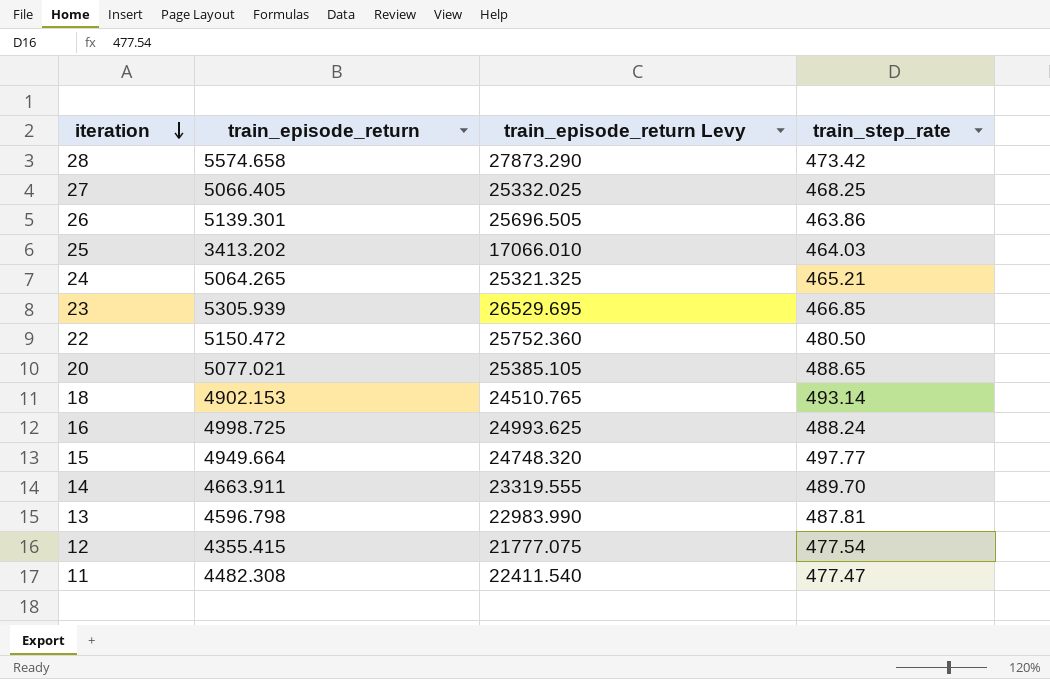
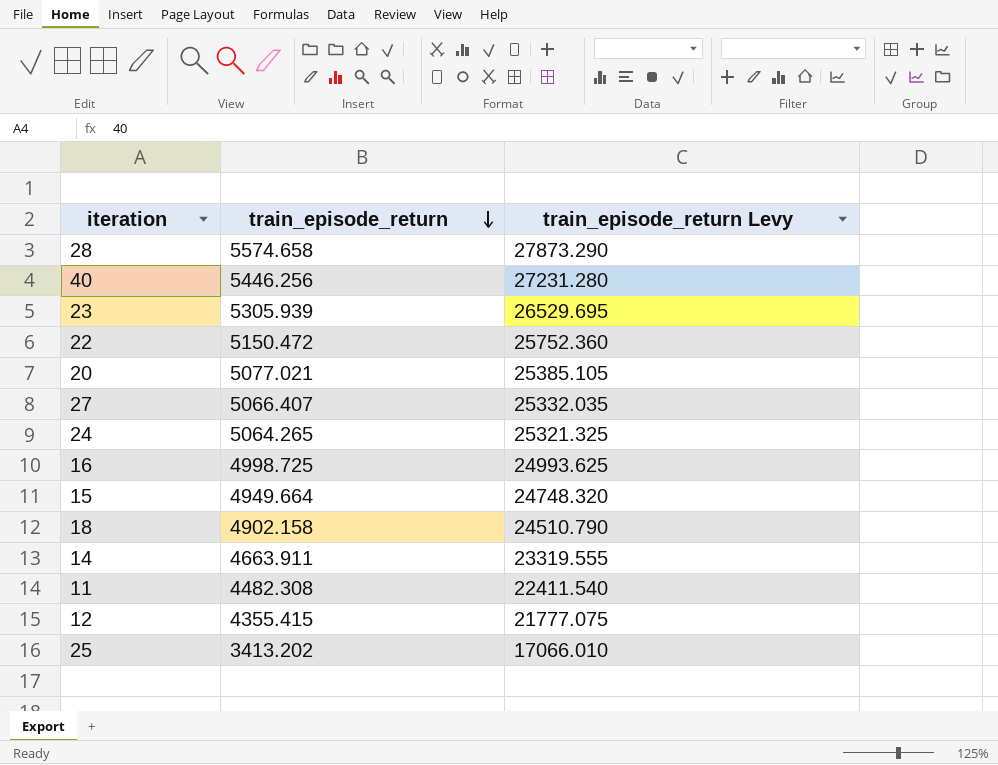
row order: iteration descending -> train_episode_return descending
column train_step_rate | position: 4 -> none
row 26: 5139.301 | 25696.505 | 463.86 -> none
row 13: 4596.798 | 22983.990 | 487.81 -> none
row 40: none -> 5446.256 | 27231.280
27 | train_episode_return: 5066.405 -> 5066.407
27 | train_episode_return Levy: 25332.025 -> 25332.035
18 | train_episode_return: 4902.153 -> 4902.158
18 | train_episode_return Levy: 24510.765 -> 24510.790

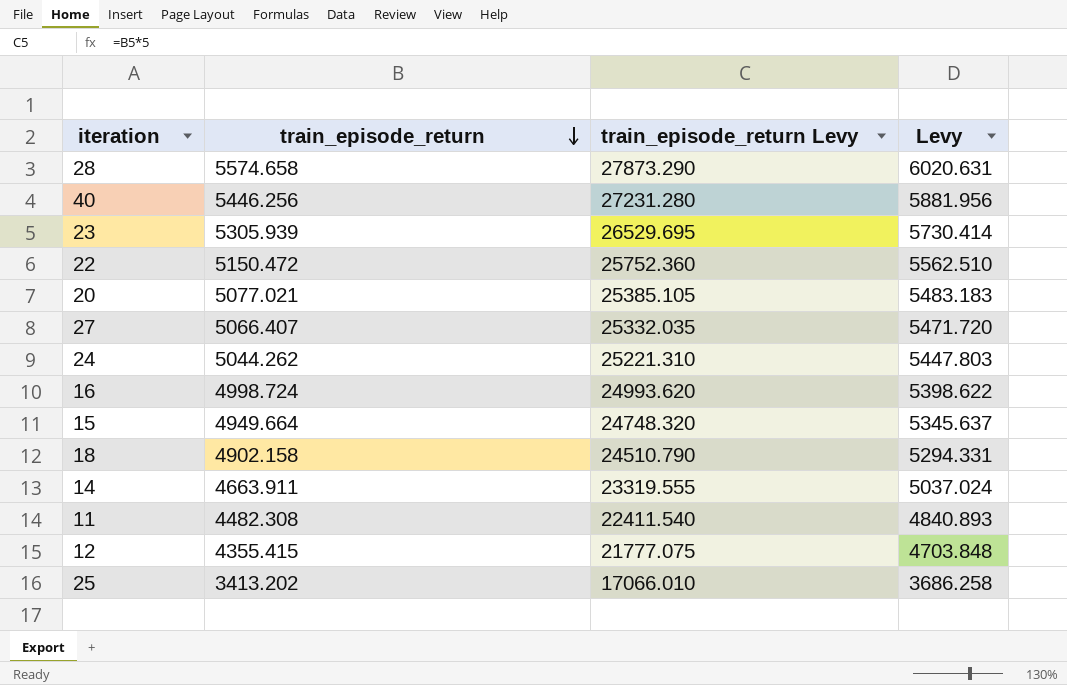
column Levy | formula: none -> [train_episode_return] * 1.08
24 | train_episode_return: 5064.265 -> 5044.262
24 | train_episode_return Levy: 25321.325 -> 25221.310
16 | train_episode_return: 4998.725 -> 4998.724
16 | train_episode_return Levy: 24993.625 -> 24993.620

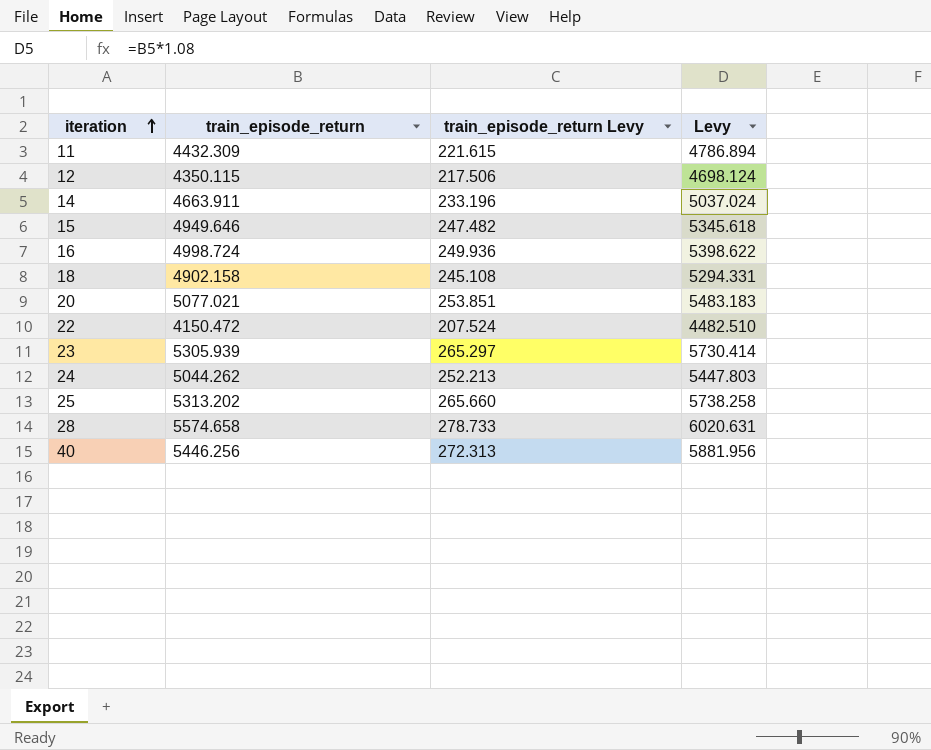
row order: train_episode_return descending -> iteration ascending
column train_episode_return Levy | formula: [train_episode_return] * 5 -> [train_episode_return] * 0.05
row 27: 5066.407 | 25332.035 | 5471.720 -> none
11 | train_episode_return: 4482.308 -> 4432.309
11 | Levy: 4840.893 -> 4786.894
12 | train_episode_return: 4355.415 -> 4350.115
12 | Levy: 4703.848 -> 4698.124
15 | train_episode_return: 4949.664 -> 4949.646
15 | Levy: 5345.637 -> 5345.618
22 | train_episode_return: 5150.472 -> 4150.472
22 | Levy: 5562.510 -> 4482.510
25 | train_episode_return: 3413.202 -> 5313.202
25 | Levy: 3686.258 -> 5738.258

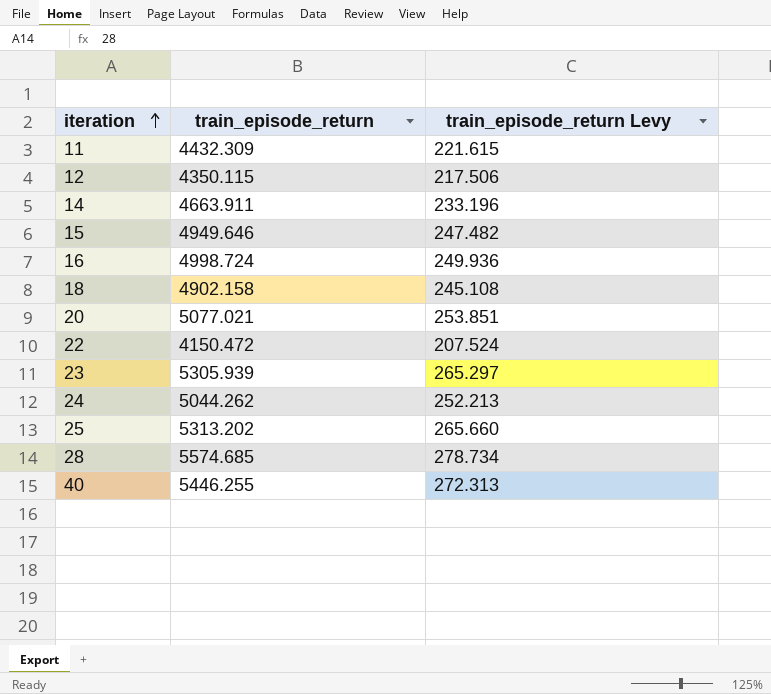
column Levy | formula: [train_episode_return] * 1.08 -> none
28 | train_episode_return: 5574.658 -> 5574.685
28 | train_episode_return Levy: 278.733 -> 278.734
40 | train_episode_return: 5446.256 -> 5446.255

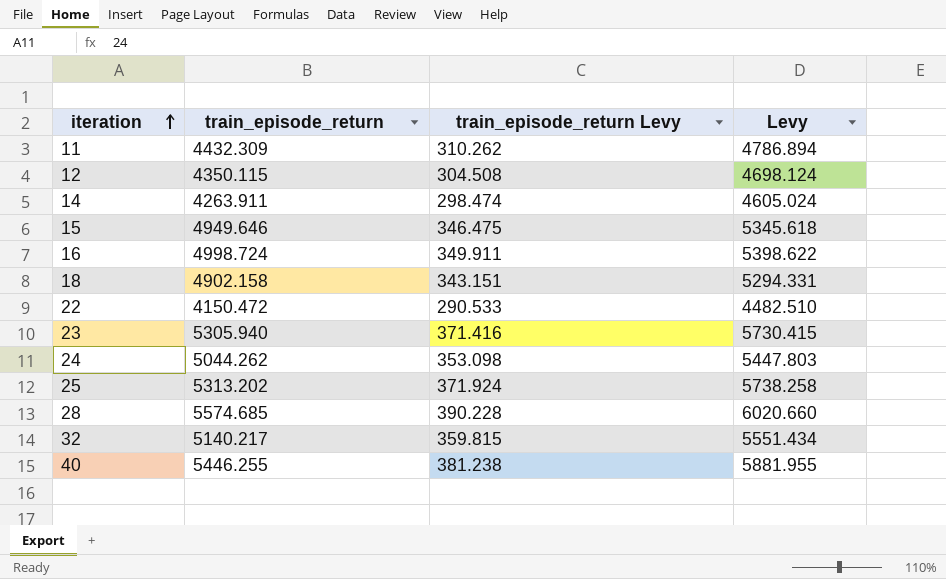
column train_episode_return Levy | formula: [train_episode_return] * 0.05 -> [train_episode_return] * 0.07
column Levy | formula: none -> [train_episode_return] * 1.08
row 20: 5077.021 | 253.851 -> none
14 | train_episode_return: 4663.911 -> 4263.911
23 | train_episode_return: 5305.939 -> 5305.940
row 32: none -> 5140.217 | 359.815 | 5551.434

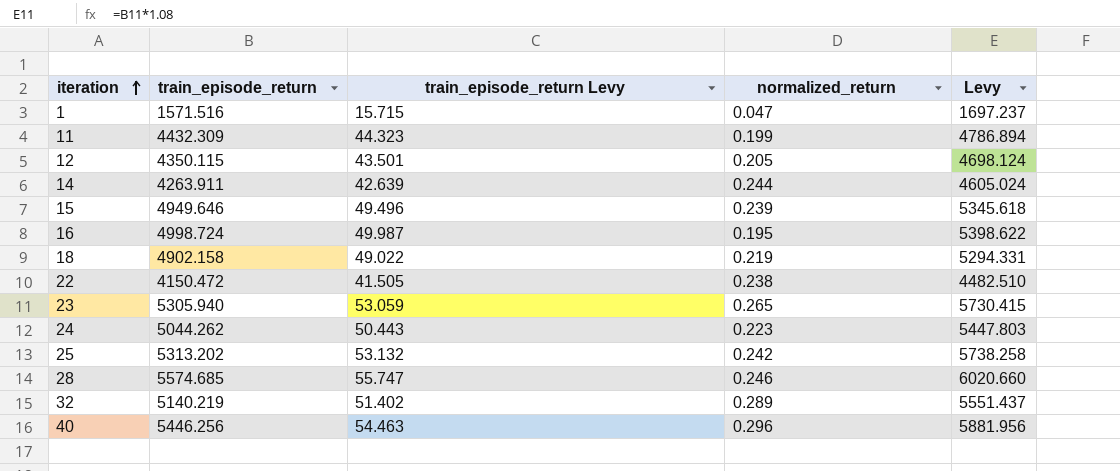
column train_episode_return Levy | formula: [train_episode_return] * 0.07 -> [train_episode_return] * 0.01
column normalized_return | position: none -> 4
row 1: none -> 1571.516 | 15.715 | 0.047 | 1697.237
32 | train_episode_return: 5140.217 -> 5140.219
32 | Levy: 5551.434 -> 5551.437
40 | train_episode_return: 5446.255 -> 5446.256
40 | Levy: 5881.955 -> 5881.956

